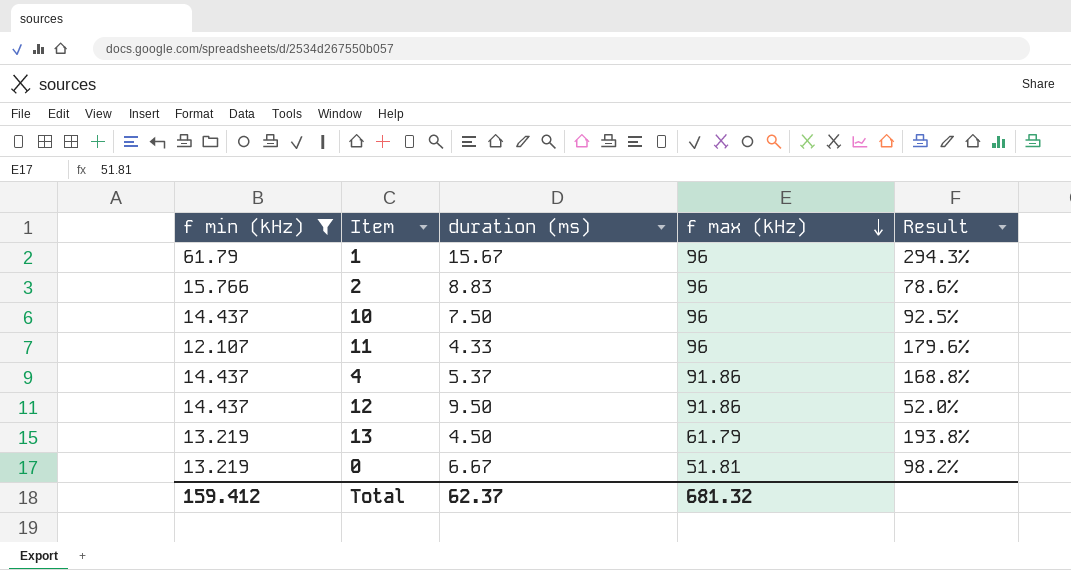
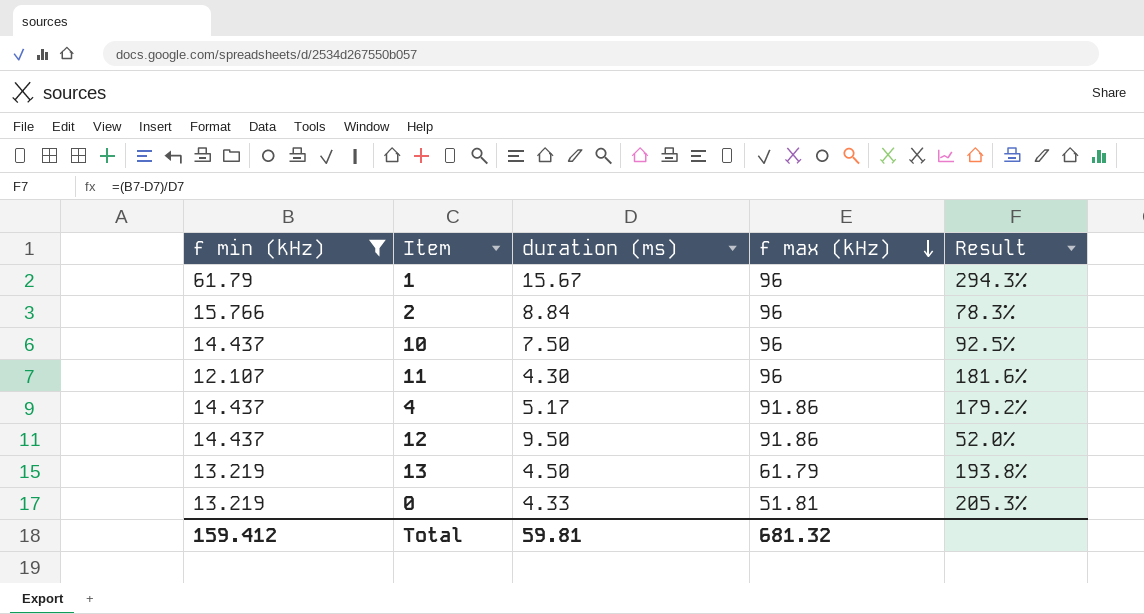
2 | duration (ms): 8.83 -> 8.84
2 | Result: 78.6% -> 78.3%
11 | duration (ms): 4.33 -> 4.30
11 | Result: 179.6% -> 181.6%
4 | duration (ms): 5.37 -> 5.17
4 | Result: 168.8% -> 179.2%
0 | duration (ms): 6.67 -> 4.33
0 | Result: 98.2% -> 205.3%
Total | duration (ms): 62.37 -> 59.81

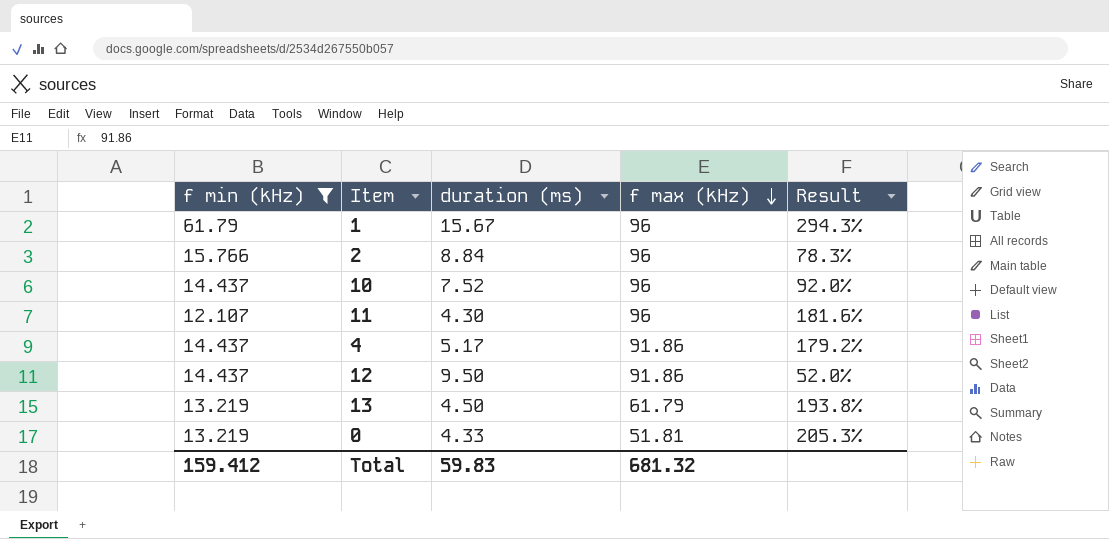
10 | duration (ms): 7.50 -> 7.52
10 | Result: 92.5% -> 92.0%
Total | duration (ms): 59.81 -> 59.83

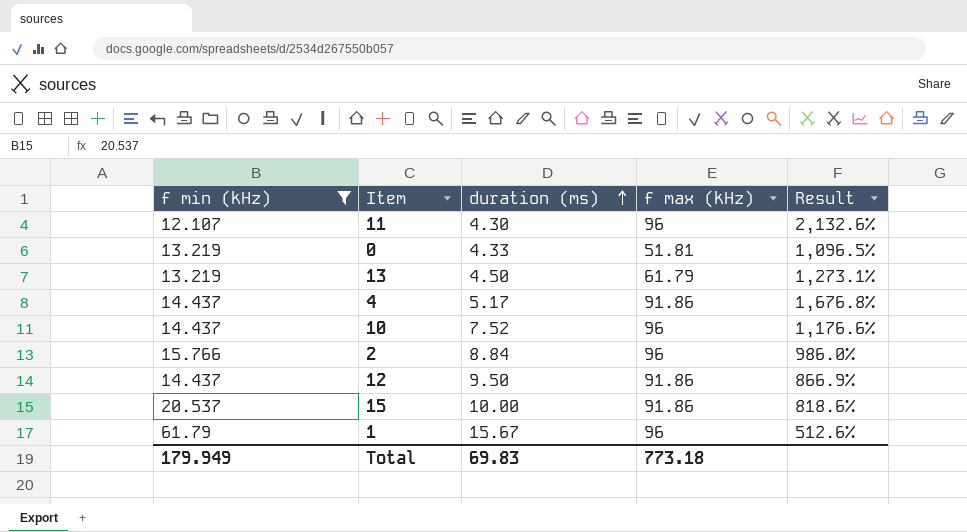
row order: f max (kHz) descending -> duration (ms) ascending
column Result | formula: ([f min (kHz)] - [duration (ms)]) / [duration (ms)] -> ([f max (kHz)] - [duration (ms)]) / [duration (ms)]
row 15: none -> 20.537 | 10.00 | 91.86 | 818.6%
Total | f min (kHz): 159.412 -> 179.949
Total | duration (ms): 59.83 -> 69.83
Total | f max (kHz): 681.32 -> 773.18

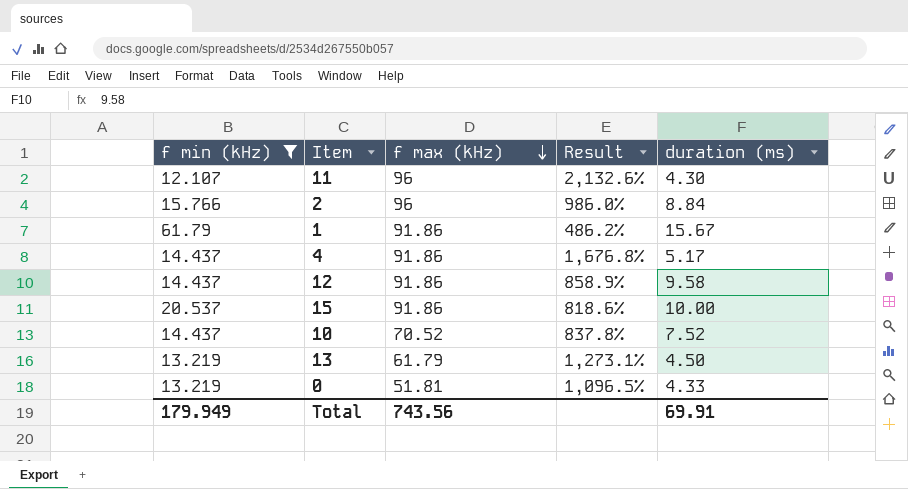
row order: duration (ms) ascending -> f max (kHz) descending
column duration (ms) | position: 3 -> 5
1 | f max (kHz): 96 -> 91.86
1 | Result: 512.6% -> 486.2%
12 | Result: 866.9% -> 858.9%
12 | duration (ms): 9.50 -> 9.58
10 | f max (kHz): 96 -> 70.52
10 | Result: 1,176.6% -> 837.8%
Total | f max (kHz): 773.18 -> 743.56
Total | duration (ms): 69.83 -> 69.91

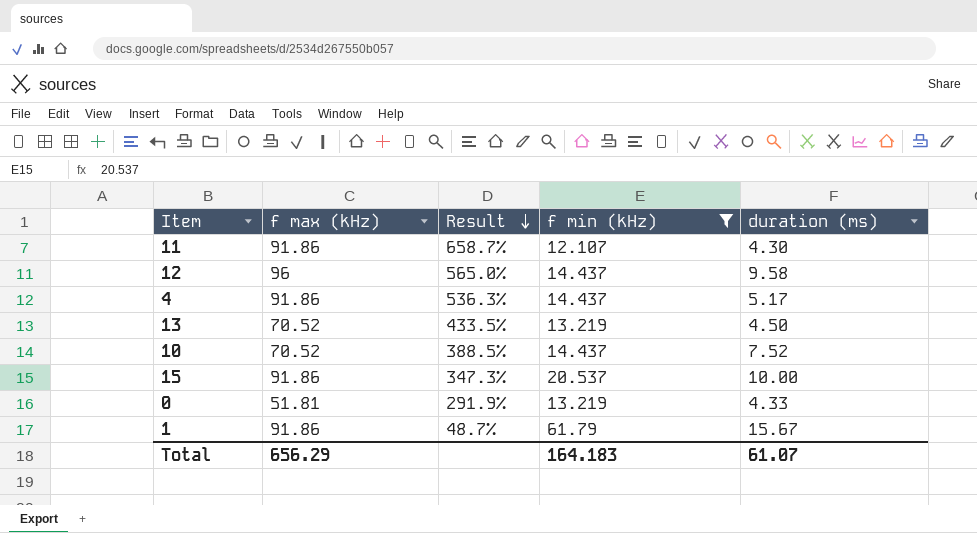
row order: f max (kHz) descending -> Result descending
column Result | formula: ([f max (kHz)] - [duration (ms)]) / [duration (ms)] -> ([f max (kHz)] - [f min (kHz)]) / [f min (kHz)]
column f min (kHz) | position: 1 -> 4
row 2: 15.766 | 96 | 986.0% | 8.84 -> none
11 | f max (kHz): 96 -> 91.86
12 | f max (kHz): 91.86 -> 96
13 | f max (kHz): 61.79 -> 70.52
Total | f max (kHz): 743.56 -> 656.29
Total | f min (kHz): 179.949 -> 164.183
Total | duration (ms): 69.91 -> 61.07

